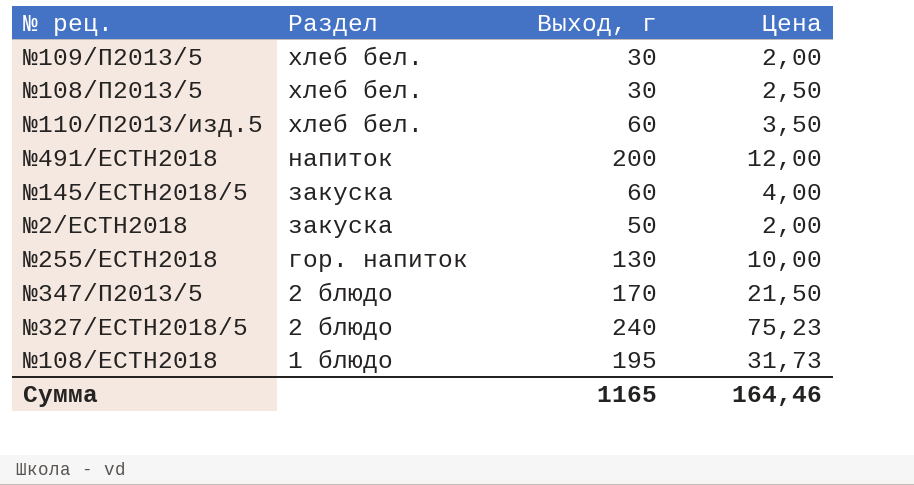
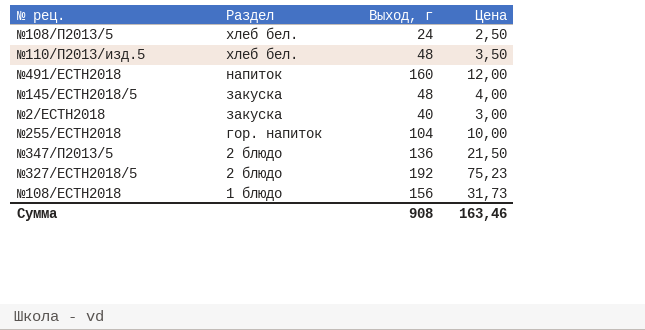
row №109/П2013/5: хлеб бел. | 30 | 2,00 -> none
№108/П2013/5 | Выход, г: 30 -> 24
№110/П2013/изд.5 | Выход, г: 60 -> 48
№491/ЕСТН2018 | Выход, г: 200 -> 160
№145/ЕСТН2018/5 | Выход, г: 60 -> 48
№2/ЕСТН2018 | Выход, г: 50 -> 40
№2/ЕСТН2018 | Цена: 2,00 -> 3,00
№255/ЕСТН2018 | Выход, г: 130 -> 104
№347/П2013/5 | Выход, г: 170 -> 136
№327/ЕСТН2018/5 | Выход, г: 240 -> 192
№108/ЕСТН2018 | Выход, г: 195 -> 156
Сумма | Выход, г: 1165 -> 908
Сумма | Цена: 164,46 -> 163,46

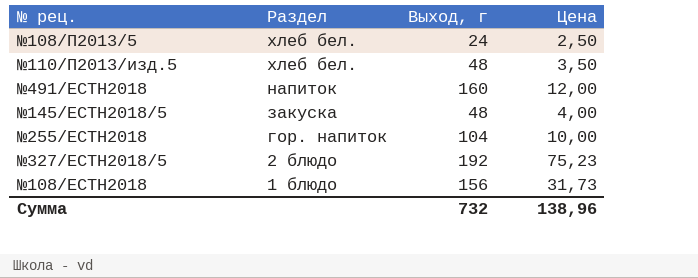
row №2/ЕСТН2018: закуска | 40 | 3,00 -> none
row №347/П2013/5: 2 блюдо | 136 | 21,50 -> none
Сумма | Выход, г: 908 -> 732
Сумма | Цена: 163,46 -> 138,96

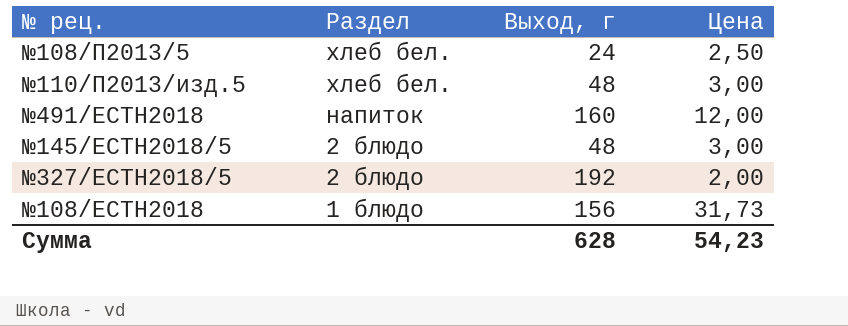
row №255/ЕСТН2018: гор. напиток | 104 | 10,00 -> none
№110/П2013/изд.5 | Цена: 3,50 -> 3,00
№145/ЕСТН2018/5 | Раздел: закуска -> 2 блюдо
№145/ЕСТН2018/5 | Цена: 4,00 -> 3,00
№327/ЕСТН2018/5 | Цена: 75,23 -> 2,00
Сумма | Выход, г: 732 -> 628
Сумма | Цена: 138,96 -> 54,23

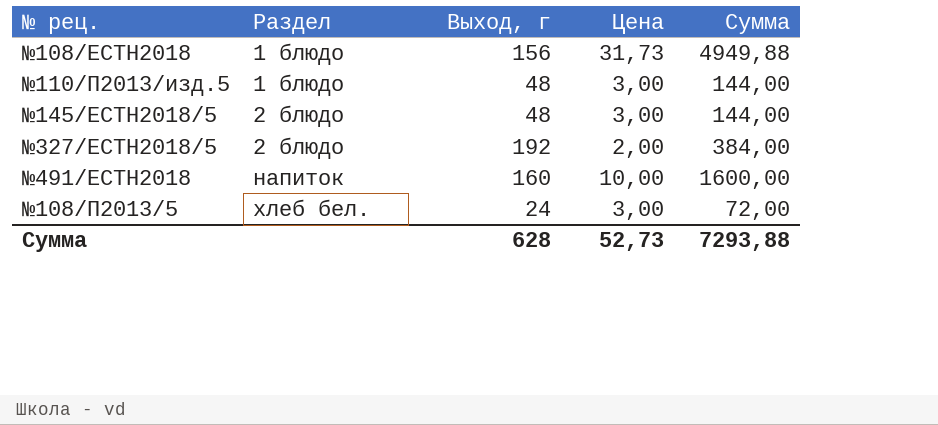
row order: Раздел descending -> Раздел ascending
column Сумма | formula: none -> [Выход, г] * [Цена]
№110/П2013/изд.5 | Раздел: хлеб бел. -> 1 блюдо
№491/ЕСТН2018 | Цена: 12,00 -> 10,00
№108/П2013/5 | Цена: 2,50 -> 3,00
Сумма | Цена: 54,23 -> 52,73

